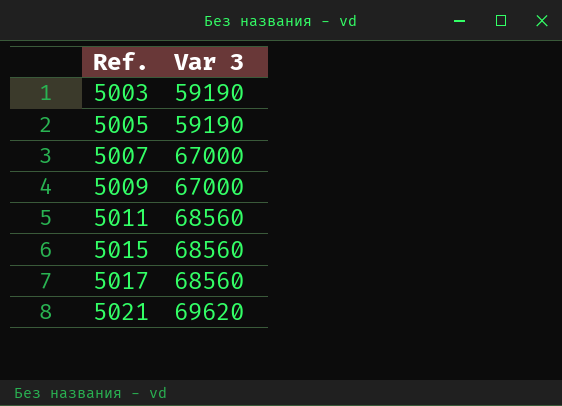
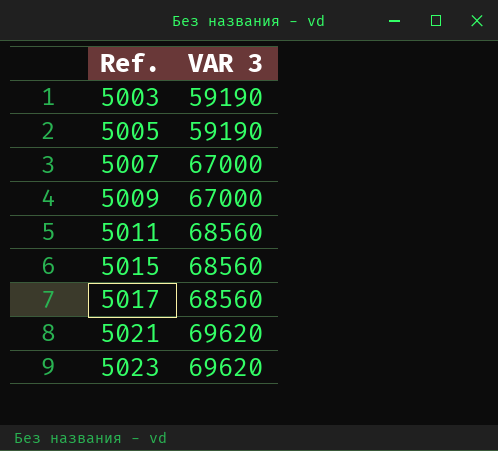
column name: Var 3 -> VAR 3
row 5023: none -> 69620

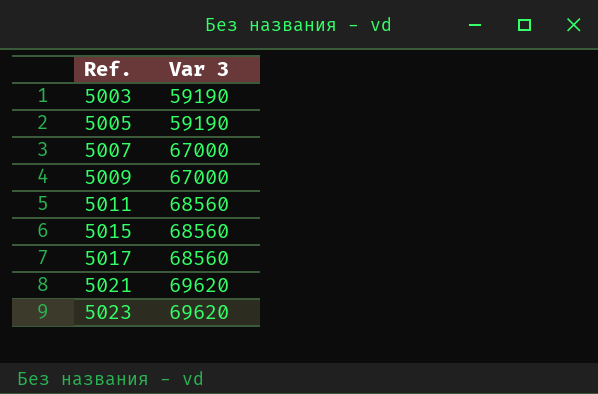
column name: VAR 3 -> Var 3

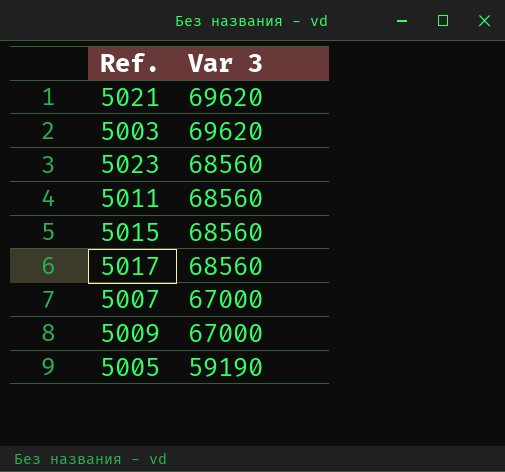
row order: Ref. ascending -> Var 3 descending
5003 | Var 3: 59190 -> 69620
5023 | Var 3: 69620 -> 68560

